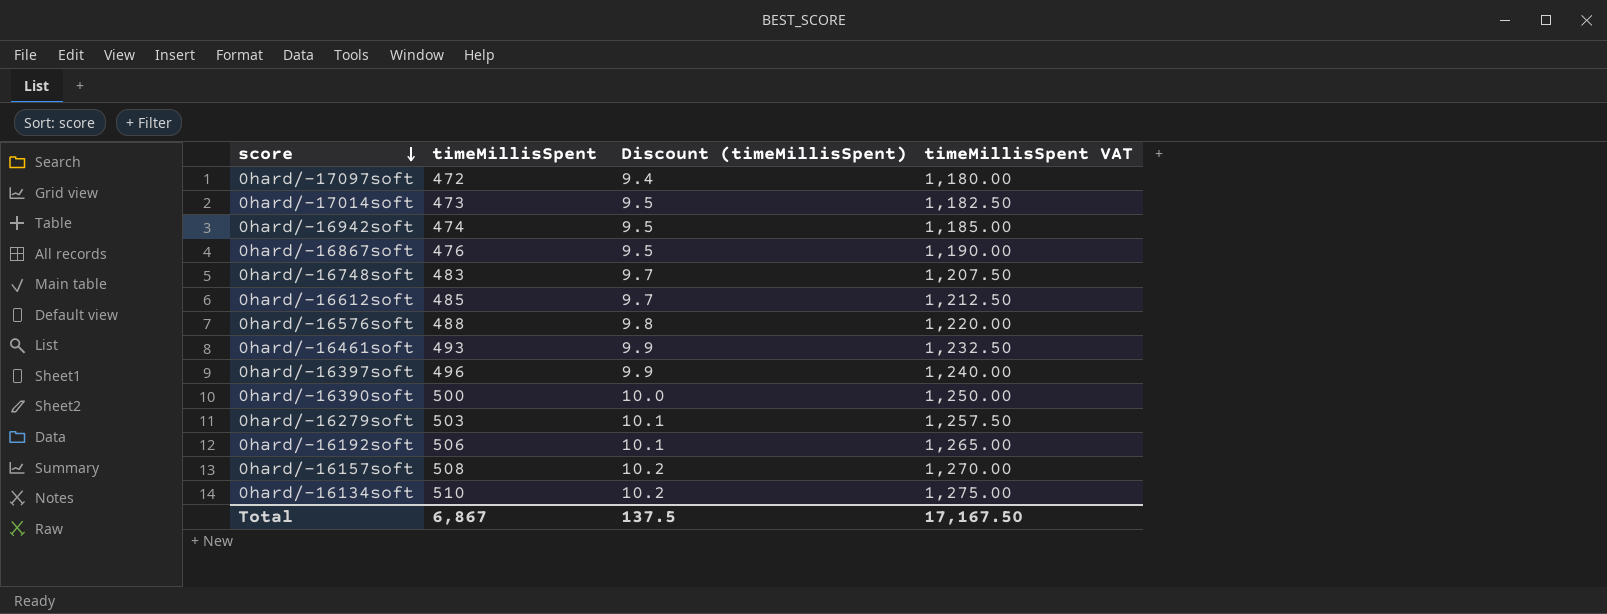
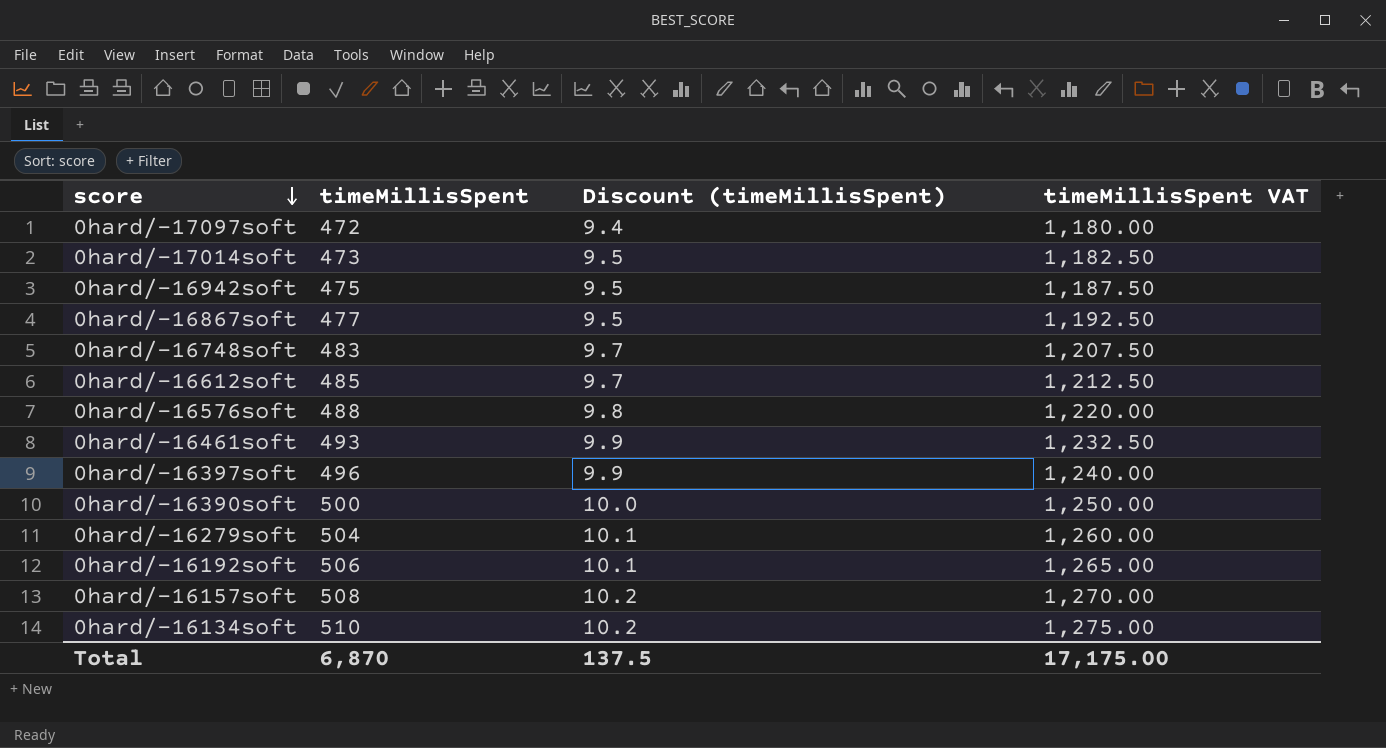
0hard/-16942soft | timeMillisSpent: 474 -> 475
0hard/-16942soft | timeMillisSpent VAT: 1,185.00 -> 1,187.50
0hard/-16867soft | timeMillisSpent: 476 -> 477
0hard/-16867soft | timeMillisSpent VAT: 1,190.00 -> 1,192.50
0hard/-16279soft | timeMillisSpent: 503 -> 504
0hard/-16279soft | timeMillisSpent VAT: 1,257.50 -> 1,260.00
Total | timeMillisSpent: 6,867 -> 6,870
Total | timeMillisSpent VAT: 17,167.50 -> 17,175.00

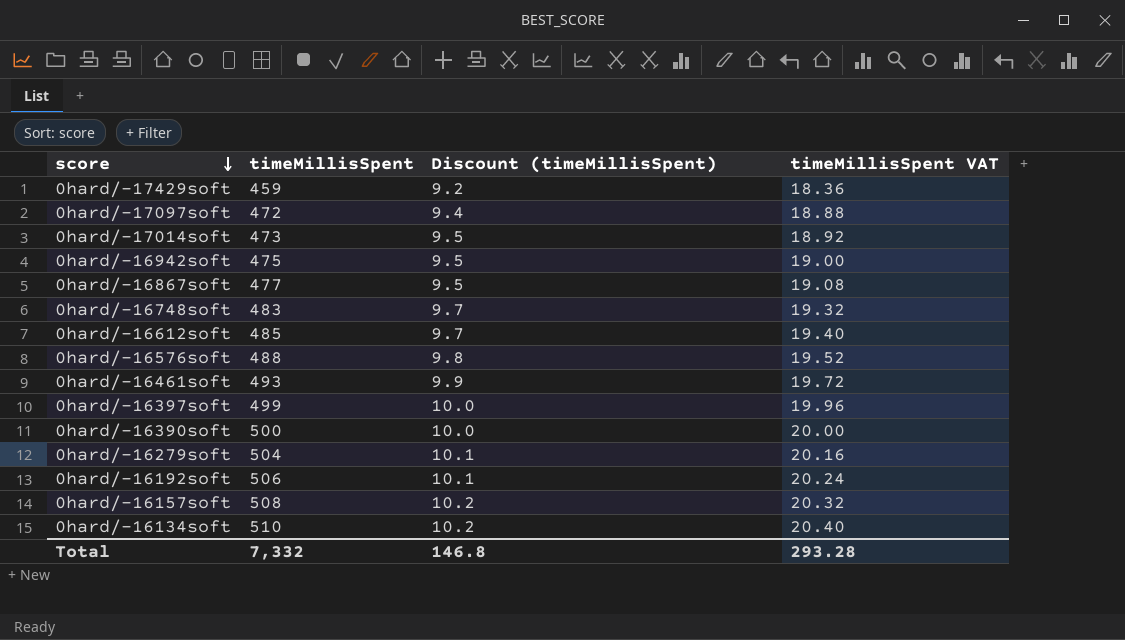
column timeMillisSpent VAT | formula: [timeMillisSpent] * 2.5 -> [timeMillisSpent] * 0.04
row 0hard/-17429soft: none -> 459 | 9.2 | 18.36
0hard/-16397soft | timeMillisSpent: 496 -> 499
0hard/-16397soft | Discount (timeMillisSpent): 9.9 -> 10.0
Total | timeMillisSpent: 6,870 -> 7,332
Total | Discount (timeMillisSpent): 137.5 -> 146.8
Total | timeMillisSpent VAT: 17,175.00 -> 293.28

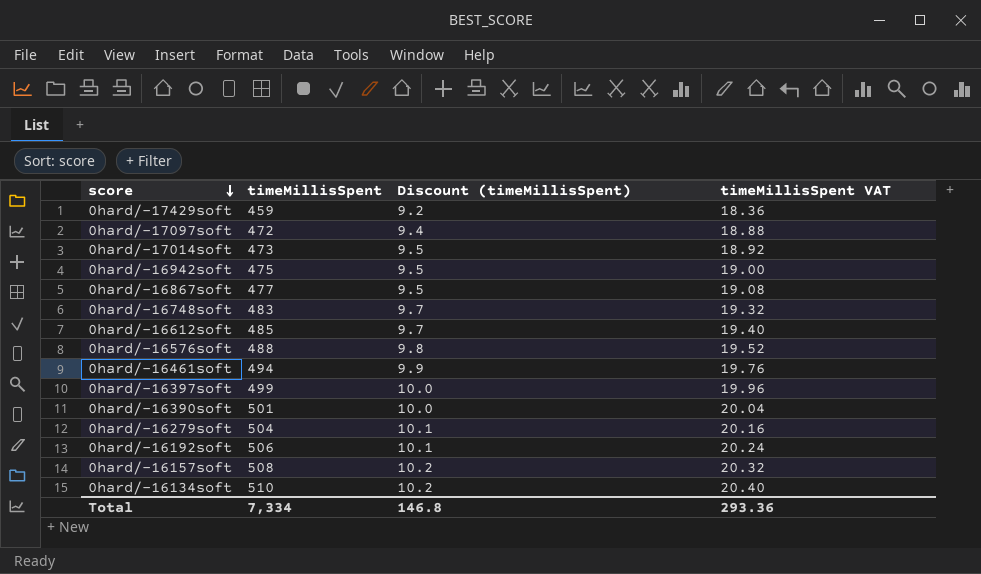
0hard/-16461soft | timeMillisSpent: 493 -> 494
0hard/-16461soft | timeMillisSpent VAT: 19.72 -> 19.76
0hard/-16390soft | timeMillisSpent: 500 -> 501
0hard/-16390soft | timeMillisSpent VAT: 20.00 -> 20.04
Total | timeMillisSpent: 7,332 -> 7,334
Total | timeMillisSpent VAT: 293.28 -> 293.36

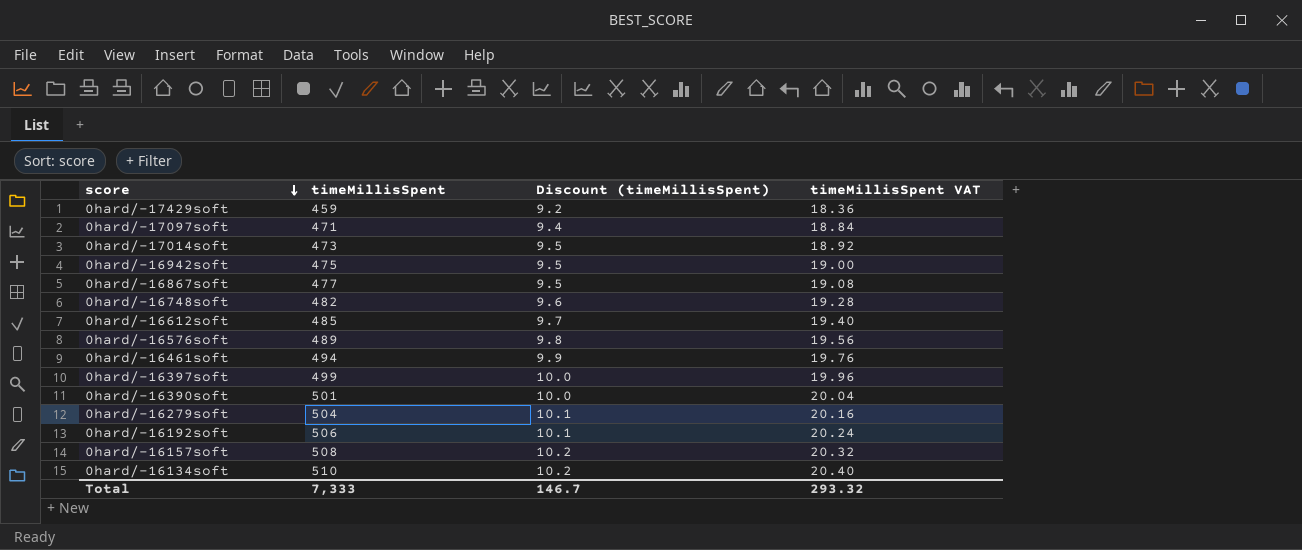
0hard/-17097soft | timeMillisSpent: 472 -> 471
0hard/-17097soft | timeMillisSpent VAT: 18.88 -> 18.84
0hard/-16748soft | timeMillisSpent: 483 -> 482
0hard/-16748soft | Discount (timeMillisSpent): 9.7 -> 9.6
0hard/-16748soft | timeMillisSpent VAT: 19.32 -> 19.28
0hard/-16576soft | timeMillisSpent: 488 -> 489
0hard/-16576soft | timeMillisSpent VAT: 19.52 -> 19.56
Total | timeMillisSpent: 7,334 -> 7,333
Total | Discount (timeMillisSpent): 146.8 -> 146.7
Total | timeMillisSpent VAT: 293.36 -> 293.32

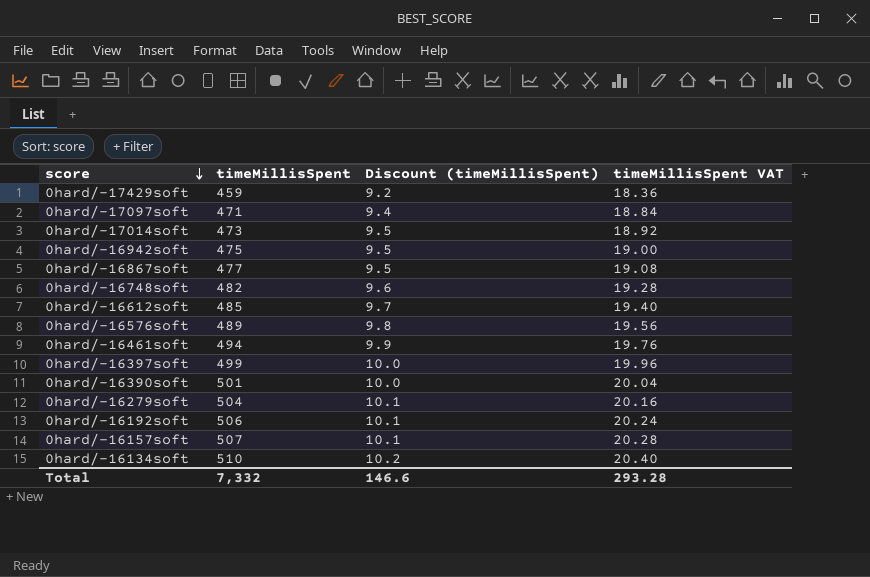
0hard/-16157soft | timeMillisSpent: 508 -> 507
0hard/-16157soft | Discount (timeMillisSpent): 10.2 -> 10.1
0hard/-16157soft | timeMillisSpent VAT: 20.32 -> 20.28
Total | timeMillisSpent: 7,333 -> 7,332
Total | Discount (timeMillisSpent): 146.7 -> 146.6
Total | timeMillisSpent VAT: 293.32 -> 293.28

